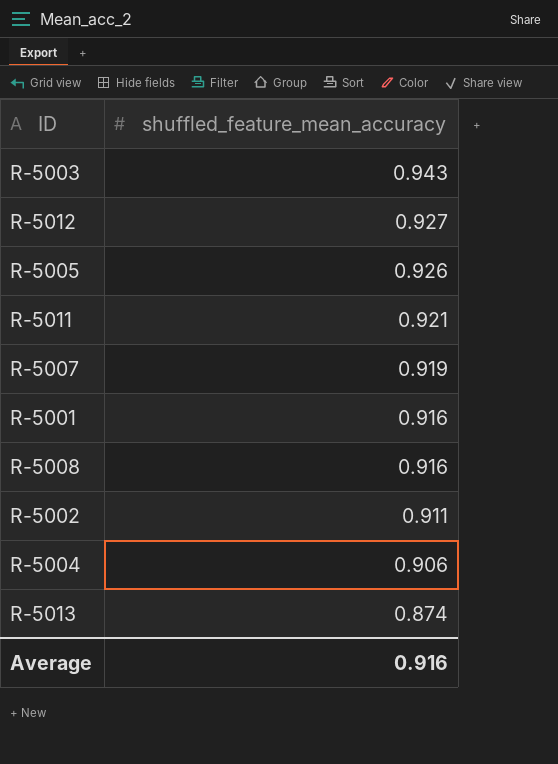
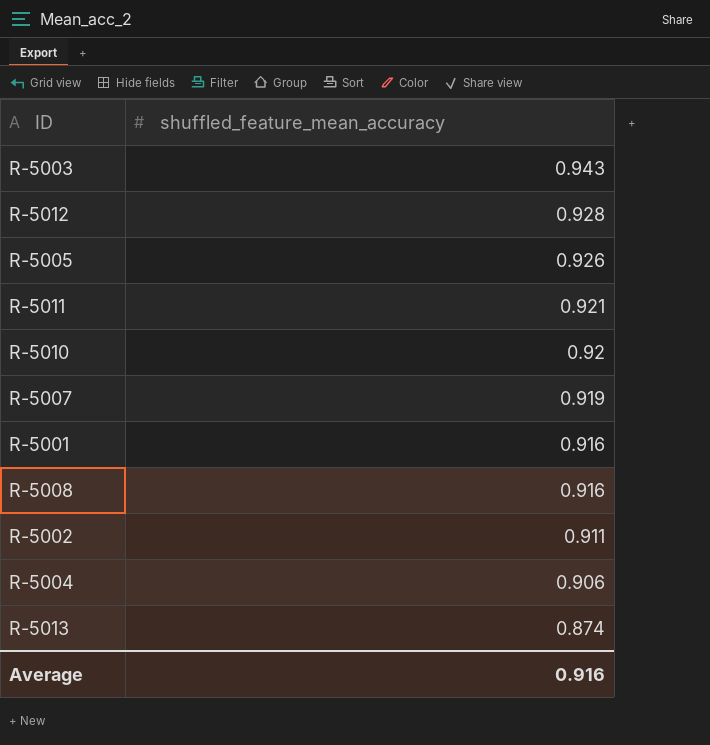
R-5012 | shuffled_feature_mean_accuracy: 0.927 -> 0.928
row R-5010: none -> 0.92

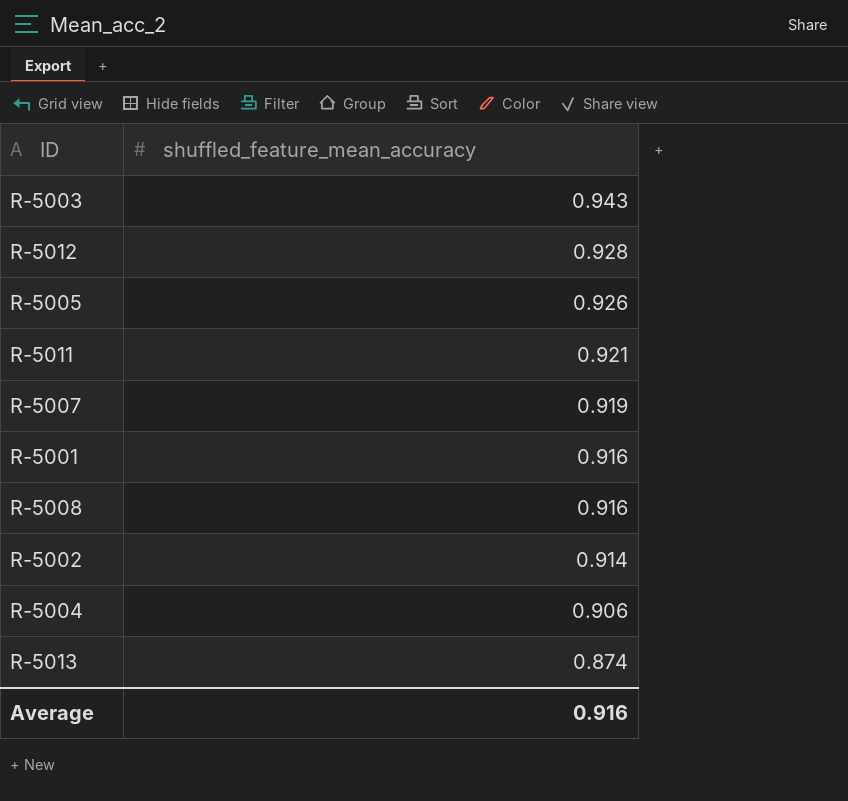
row R-5010: 0.92 -> none
R-5002 | shuffled_feature_mean_accuracy: 0.911 -> 0.914

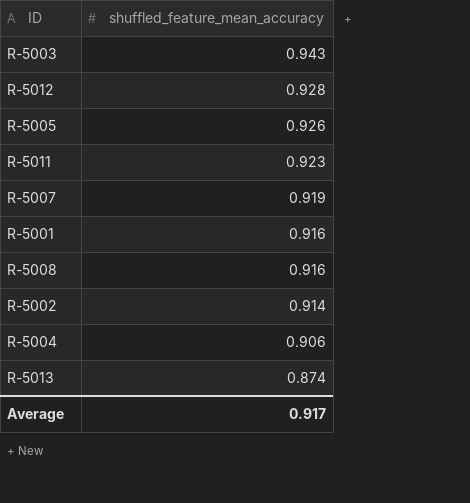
R-5011 | shuffled_feature_mean_accuracy: 0.921 -> 0.923
Average | shuffled_feature_mean_accuracy: 0.916 -> 0.917

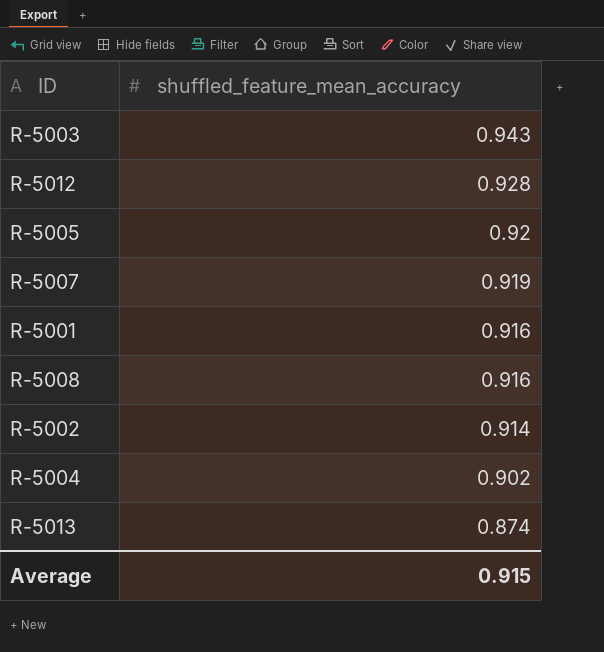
row R-5011: 0.923 -> none
R-5005 | shuffled_feature_mean_accuracy: 0.926 -> 0.92
R-5004 | shuffled_feature_mean_accuracy: 0.906 -> 0.902
Average | shuffled_feature_mean_accuracy: 0.917 -> 0.915

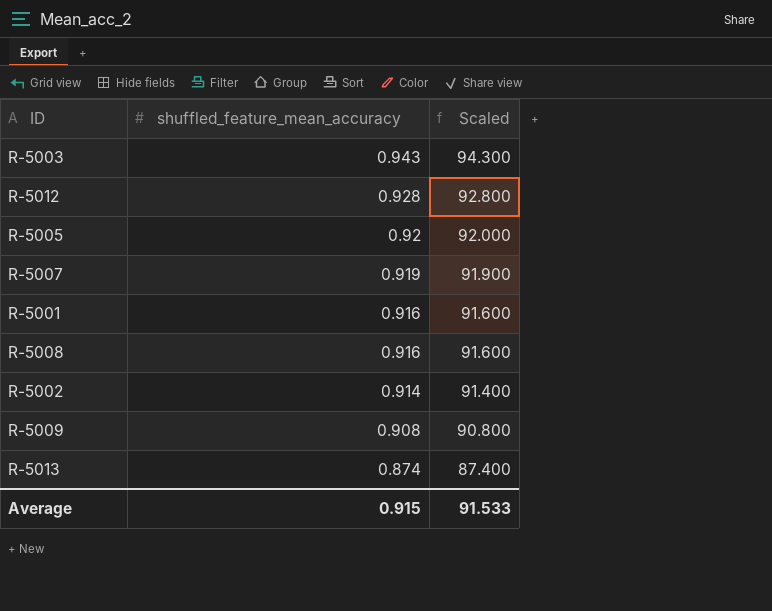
column Scaled | formula: none -> [shuffled_feature_mean_accuracy] * 100
row R-5004: 0.902 -> none
row R-5009: none -> 0.908 | 90.800

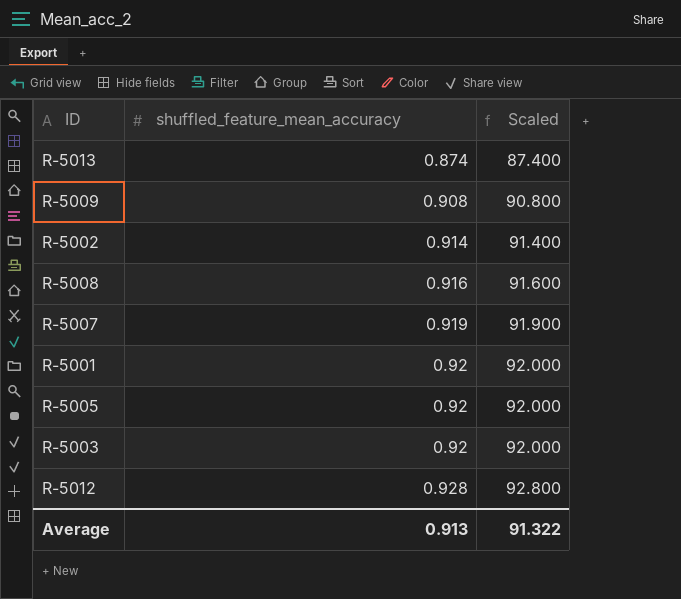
row order: shuffled_feature_mean_accuracy descending -> shuffled_feature_mean_accuracy ascending
R-5001 | shuffled_feature_mean_accuracy: 0.916 -> 0.92
R-5001 | Scaled: 91.600 -> 92.000
R-5003 | shuffled_feature_mean_accuracy: 0.943 -> 0.92
R-5003 | Scaled: 94.300 -> 92.000
Average | shuffled_feature_mean_accuracy: 0.915 -> 0.913
Average | Scaled: 91.533 -> 91.322

